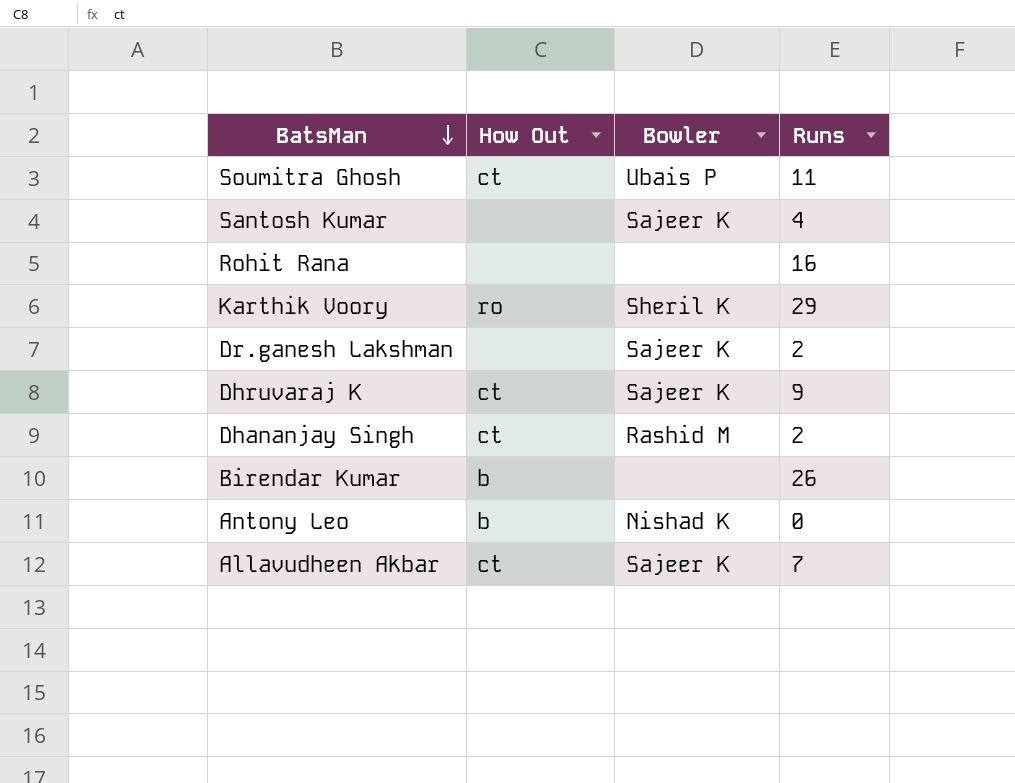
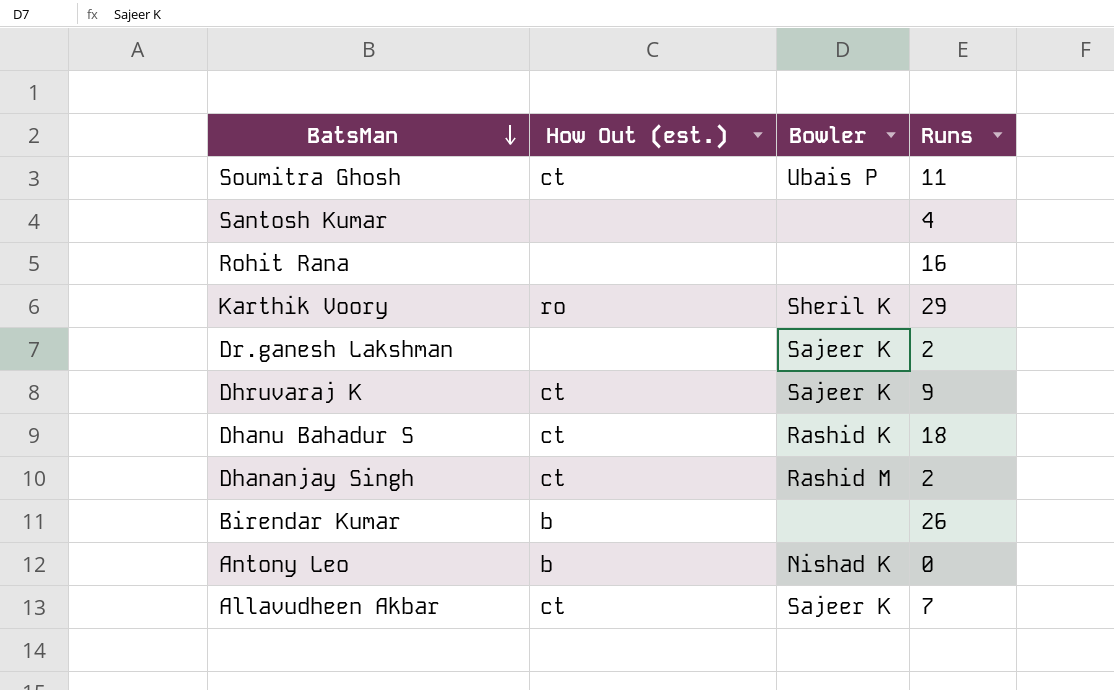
column name: How Out -> How Out (est.)
Santosh Kumar | Bowler: Sajeer K -> none
row Dhanu Bahadur S: none -> ct | Rashid K | 18

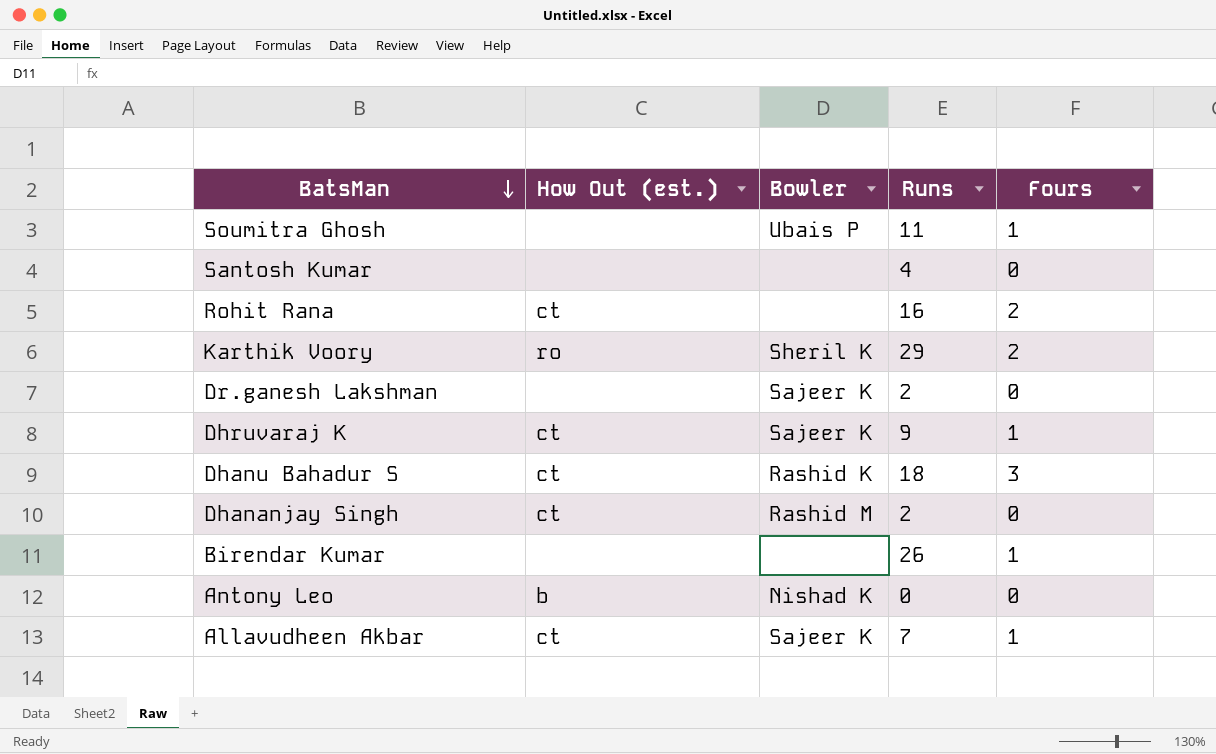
column Fours | position: none -> 5
Soumitra Ghosh | How Out (est.): ct -> none
Rohit Rana | How Out (est.): none -> ct
Birendar Kumar | How Out (est.): b -> none

